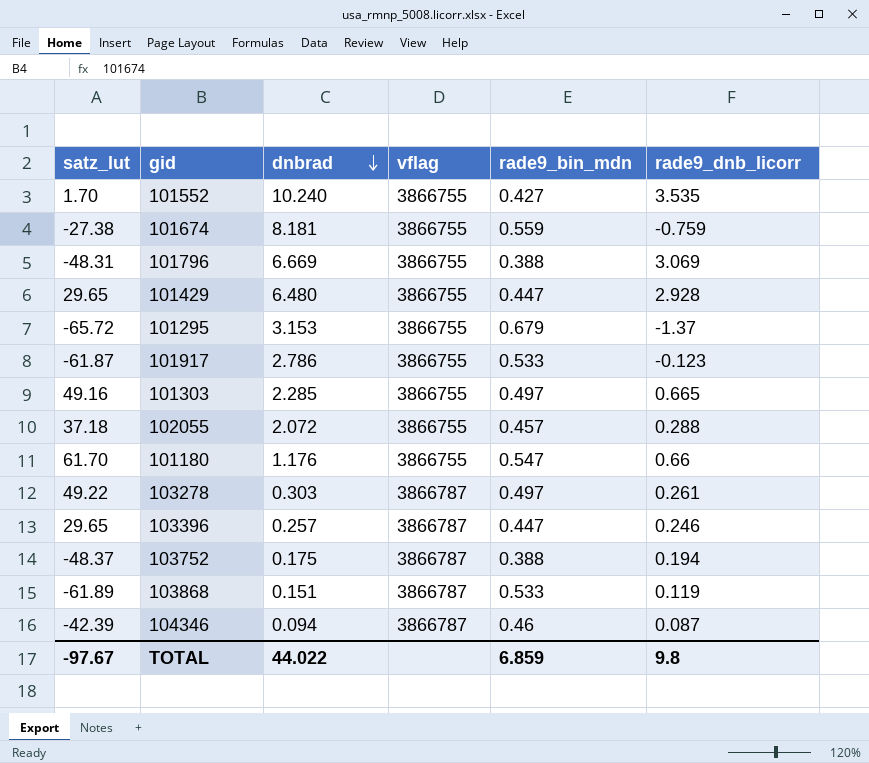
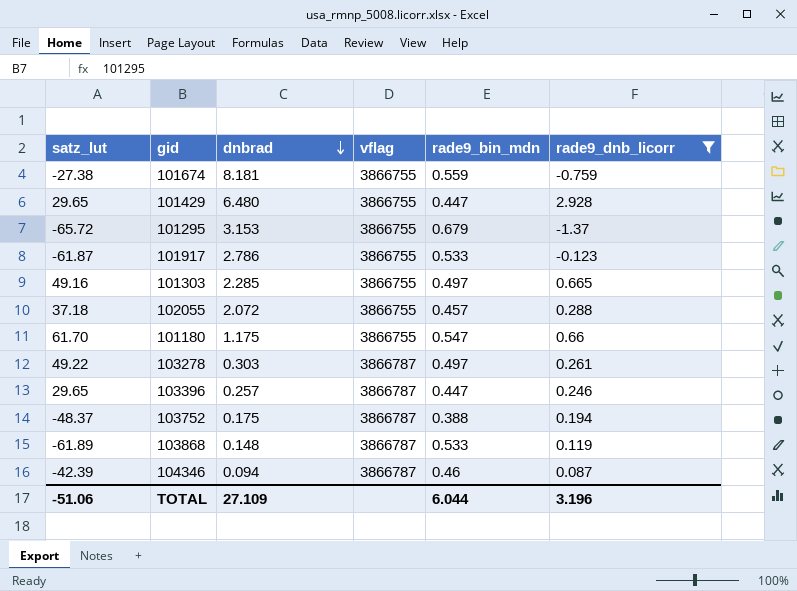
filter: none -> rade9_dnb_licorr <= 2.928
101180 | dnbrad: 1.176 -> 1.175
103868 | dnbrad: 0.151 -> 0.148
TOTAL | satz_lut: -97.67 -> -51.06
TOTAL | dnbrad: 44.022 -> 27.109
TOTAL | rade9_bin_mdn: 6.859 -> 6.044
TOTAL | rade9_dnb_licorr: 9.8 -> 3.196

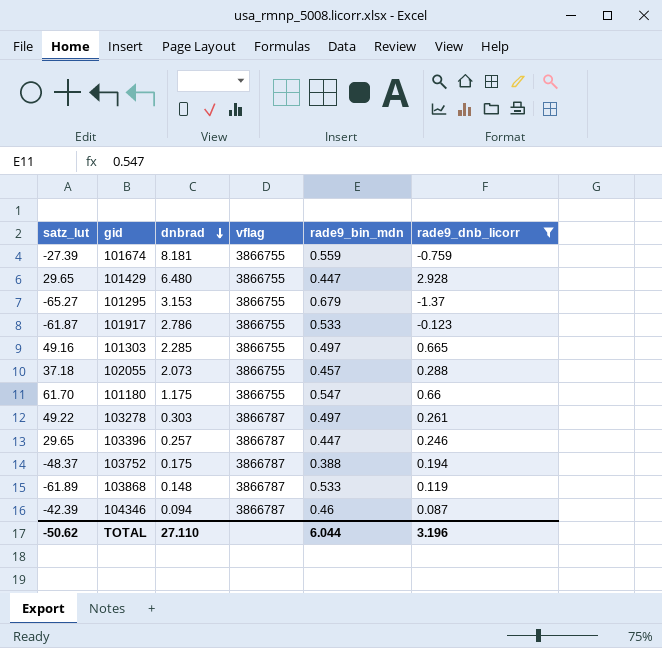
101674 | satz_lut: -27.38 -> -27.39
101295 | satz_lut: -65.72 -> -65.27
102055 | dnbrad: 2.072 -> 2.073
TOTAL | satz_lut: -51.06 -> -50.62
TOTAL | dnbrad: 27.109 -> 27.110

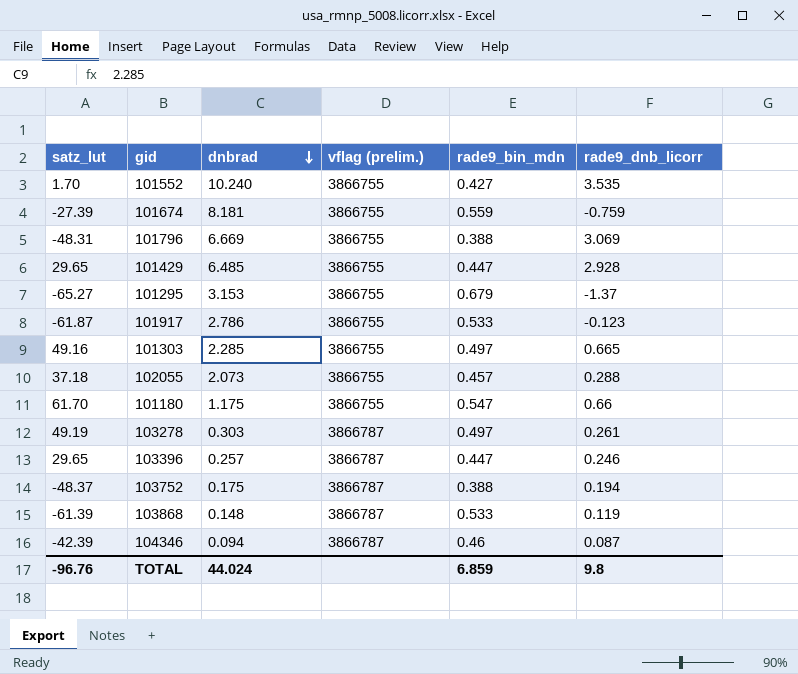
filter: rade9_dnb_licorr <= 2.928 -> none
column name: vflag -> vflag (prelim.)
101429 | dnbrad: 6.480 -> 6.485
103278 | satz_lut: 49.22 -> 49.19
103868 | satz_lut: -61.89 -> -61.39
TOTAL | satz_lut: -50.62 -> -96.76
TOTAL | dnbrad: 27.110 -> 44.024
TOTAL | rade9_bin_mdn: 6.044 -> 6.859
TOTAL | rade9_dnb_licorr: 3.196 -> 9.8

